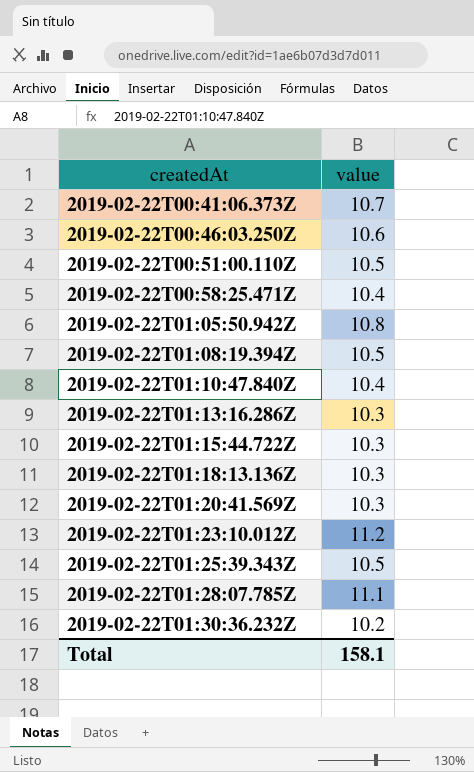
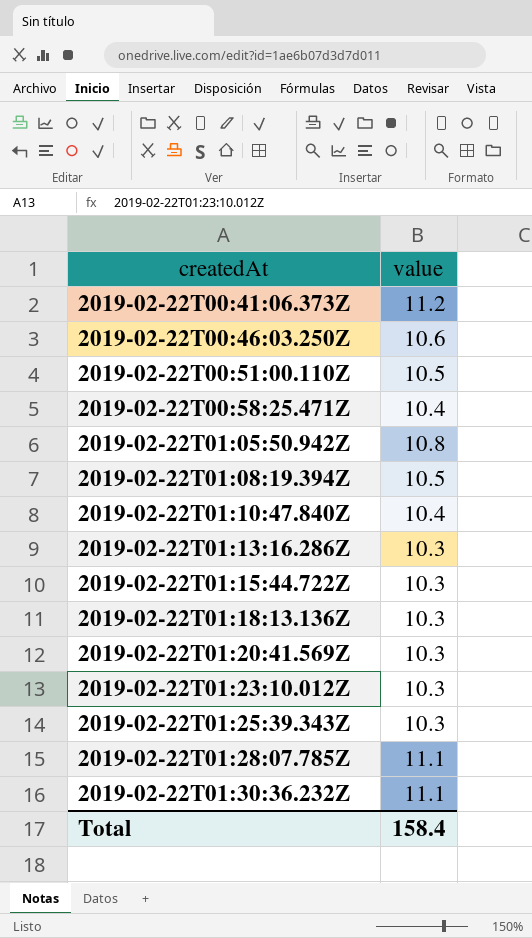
2019-02-22T00:41:06.373Z | value: 10.7 -> 11.2
2019-02-22T01:23:10.012Z | value: 11.2 -> 10.3
2019-02-22T01:25:39.343Z | value: 10.5 -> 10.3
2019-02-22T01:30:36.232Z | value: 10.2 -> 11.1
Total | value: 158.1 -> 158.4

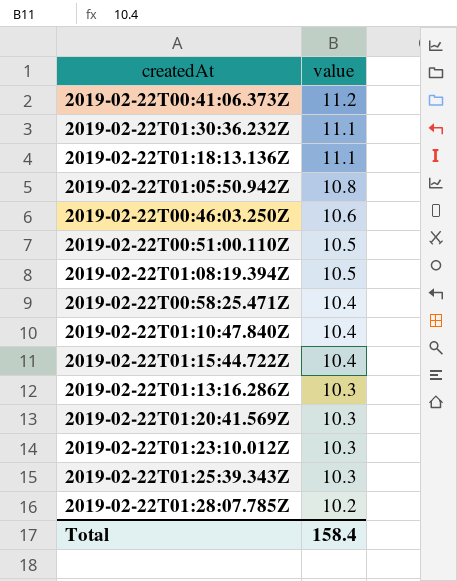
row order: createdAt ascending -> value descending
2019-02-22T01:18:13.136Z | value: 10.3 -> 11.1
2019-02-22T01:15:44.722Z | value: 10.3 -> 10.4
2019-02-22T01:28:07.785Z | value: 11.1 -> 10.2

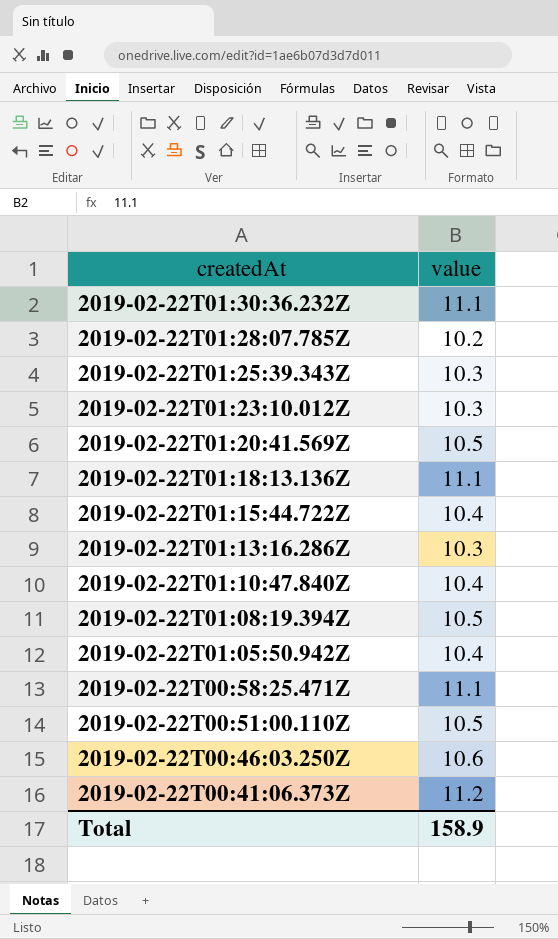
row order: value descending -> createdAt descending
2019-02-22T01:20:41.569Z | value: 10.3 -> 10.5
2019-02-22T01:05:50.942Z | value: 10.8 -> 10.4
2019-02-22T00:58:25.471Z | value: 10.4 -> 11.1
Total | value: 158.4 -> 158.9

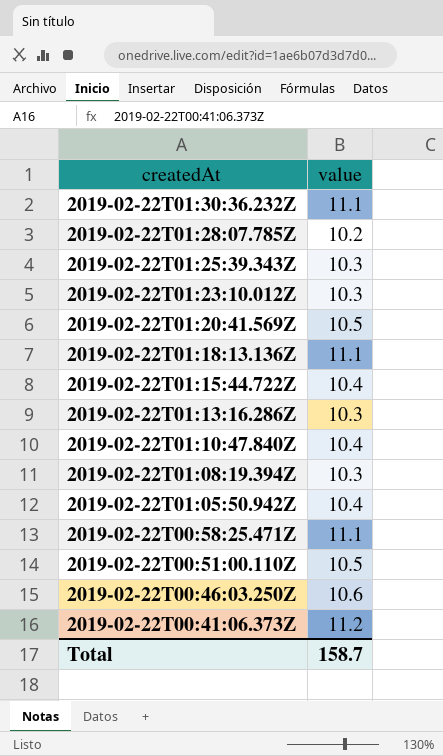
2019-02-22T01:08:19.394Z | value: 10.5 -> 10.3
Total | value: 158.9 -> 158.7

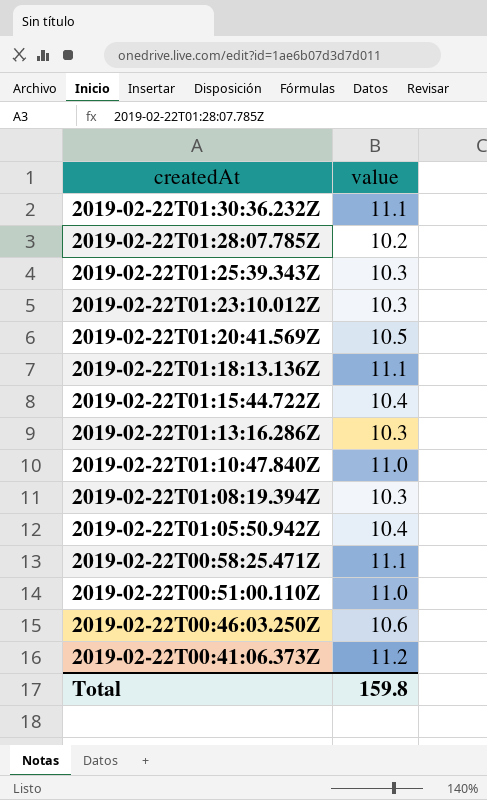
2019-02-22T01:10:47.840Z | value: 10.4 -> 11.0
2019-02-22T00:51:00.110Z | value: 10.5 -> 11.0
Total | value: 158.7 -> 159.8

